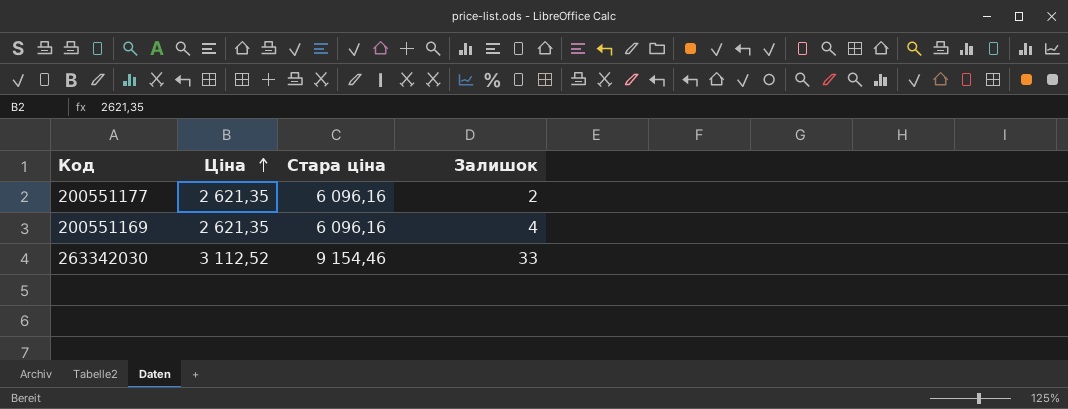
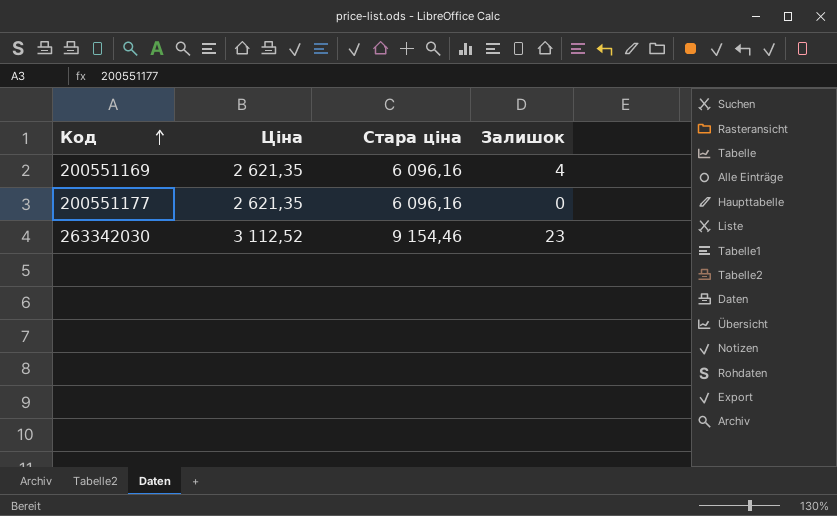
row order: Ціна ascending -> Код ascending
200551177 | Залишок: 2 -> 0
263342030 | Залишок: 33 -> 23

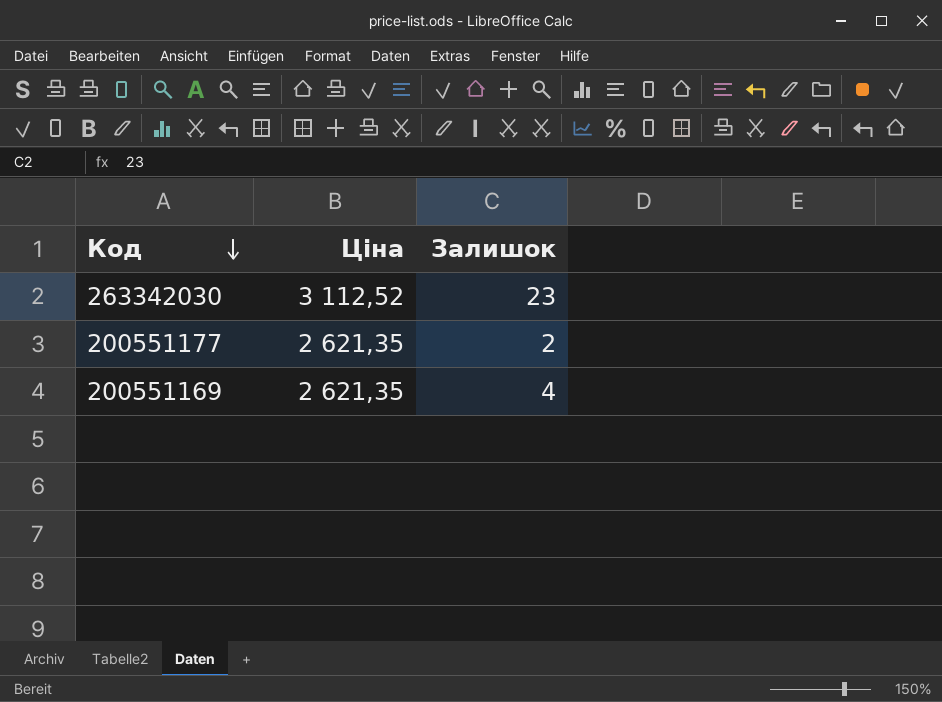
row order: Код ascending -> Код descending
column Стара ціна | position: 3 -> none
200551177 | Залишок: 0 -> 2

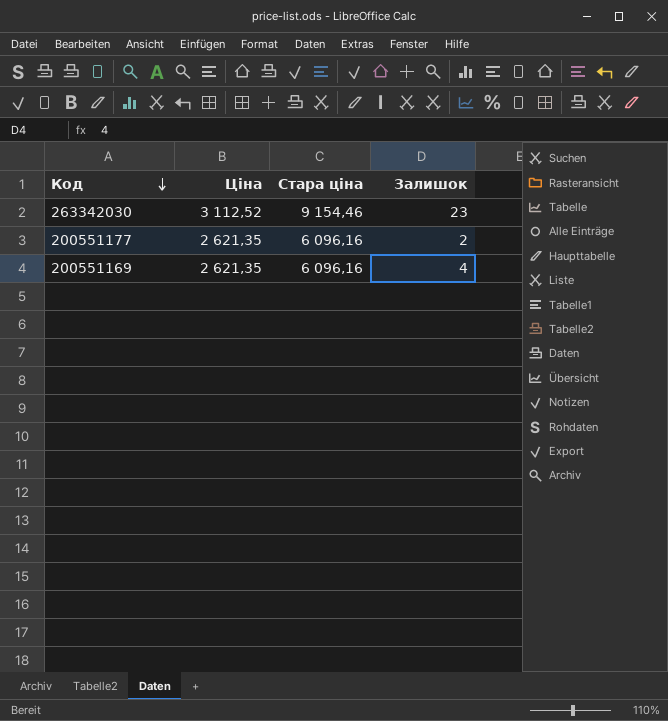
column Стара ціна | position: none -> 3

